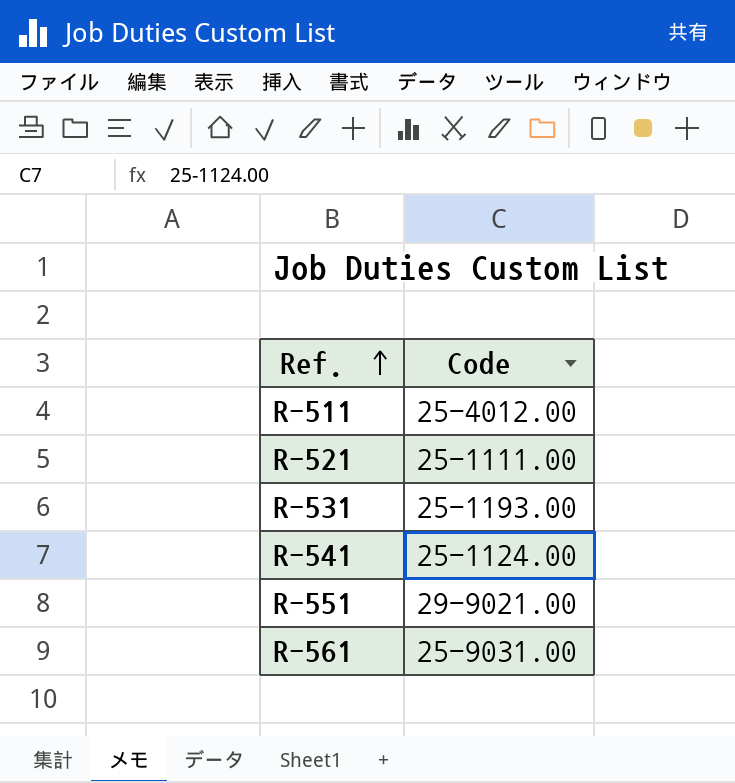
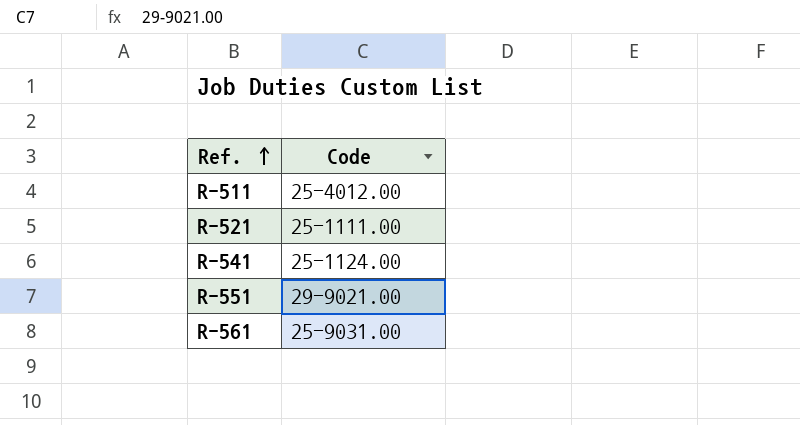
row R-531: 25-1193.00 -> none

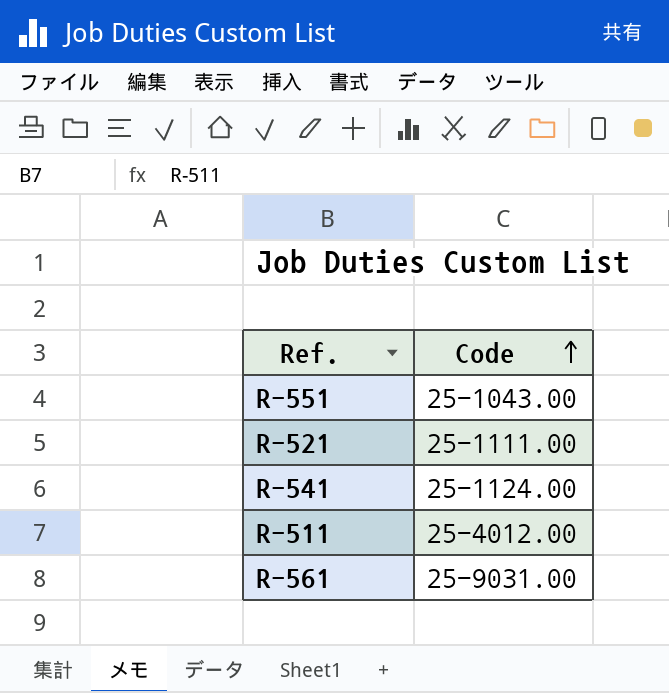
row order: Ref. ascending -> Code ascending
R-551 | Code: 29-9021.00 -> 25-1043.00

